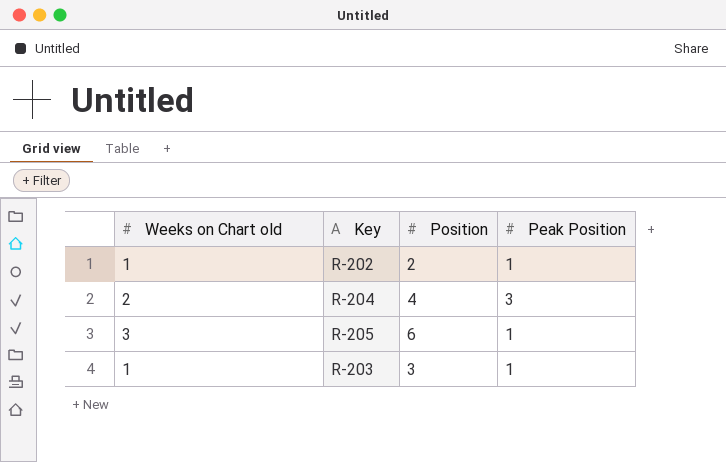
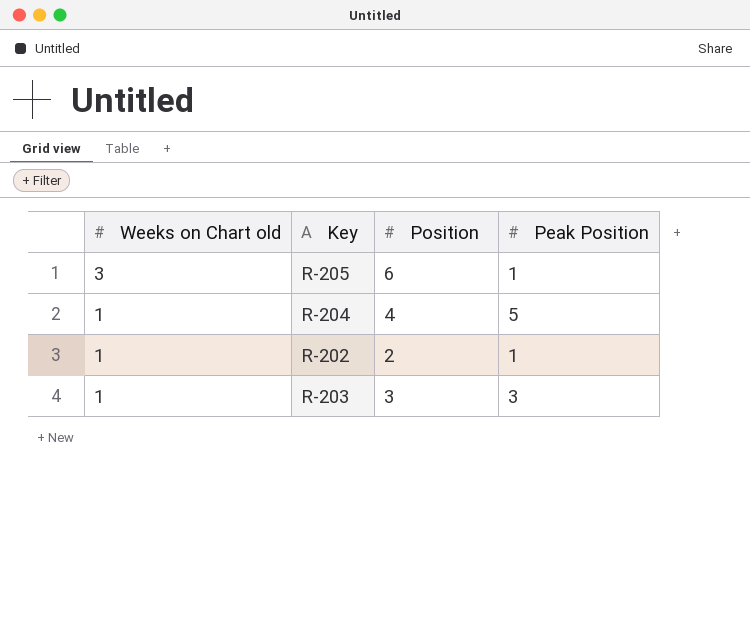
row order: none -> Weeks on Chart old descending
R-204 | Weeks on Chart old: 2 -> 1
R-204 | Peak Position: 3 -> 5
R-203 | Peak Position: 1 -> 3

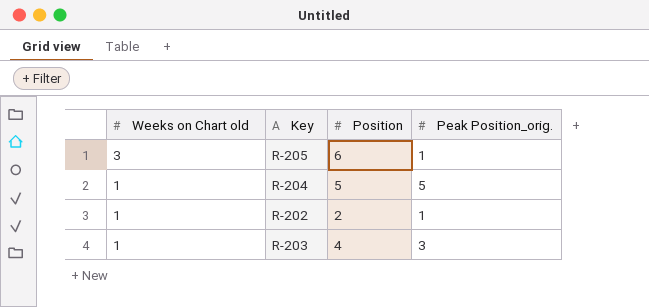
column name: Peak Position -> Peak Position_orig.
R-204 | Position: 4 -> 5
R-203 | Position: 3 -> 4

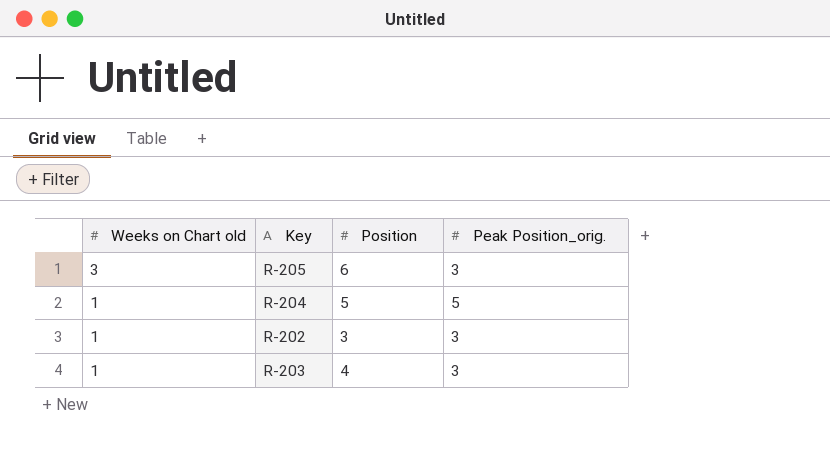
R-205 | Peak Position_orig.: 1 -> 3
R-202 | Position: 2 -> 3
R-202 | Peak Position_orig.: 1 -> 3

